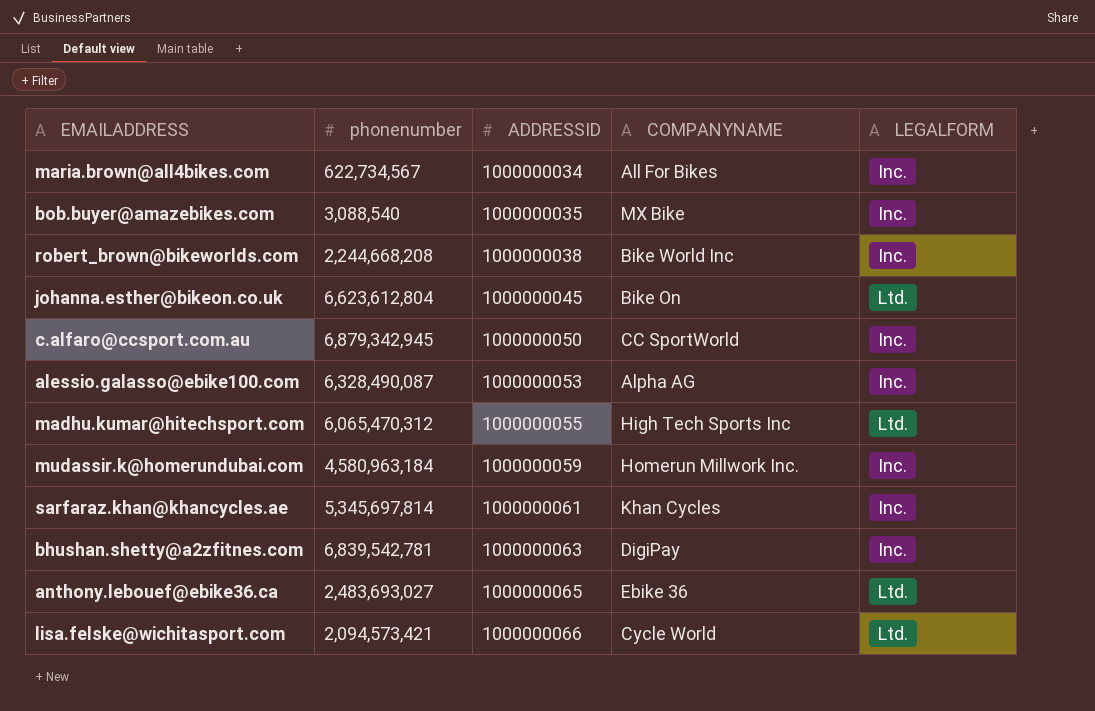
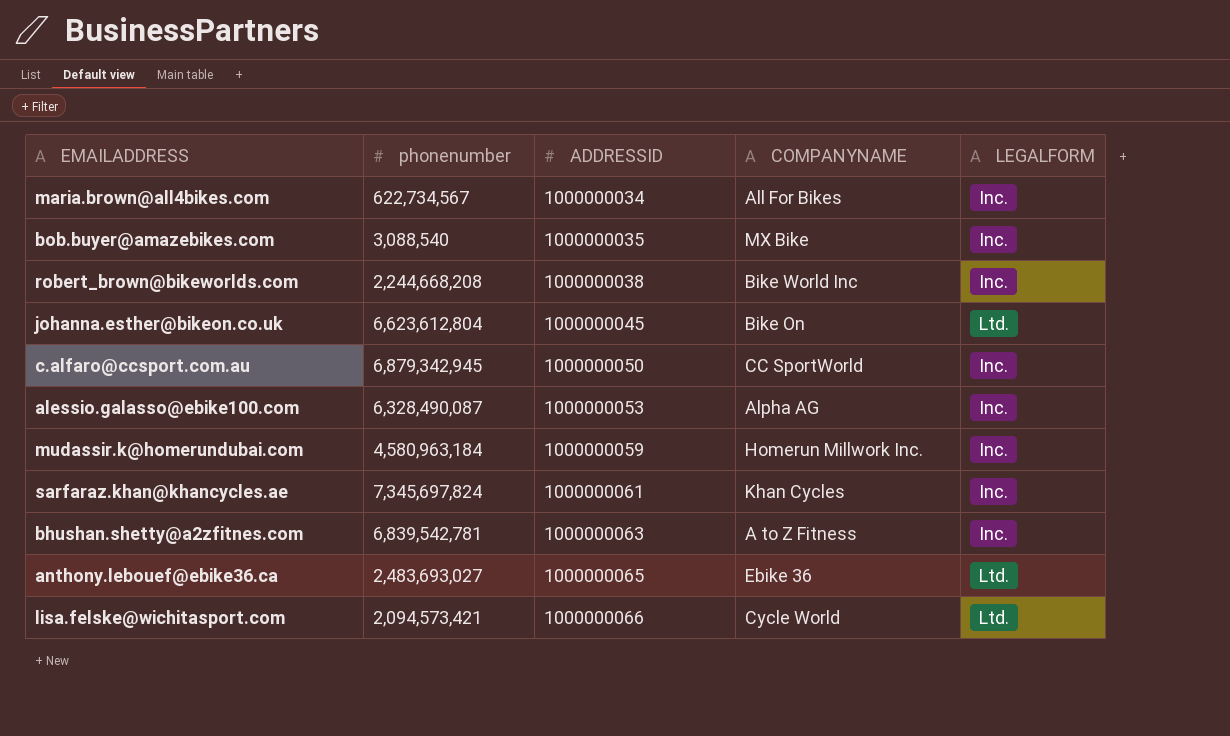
row madhu.kumar@hitechsport.com: 6,065,470,312 | 1000000055 | High Tech Sports Inc | Ltd. -> none
sarfaraz.khan@khancycles.ae | phonenumber: 5,345,697,814 -> 7,345,697,824
bhushan.shetty@a2zfitnes.com | COMPANYNAME: DigiPay -> A to Z Fitness

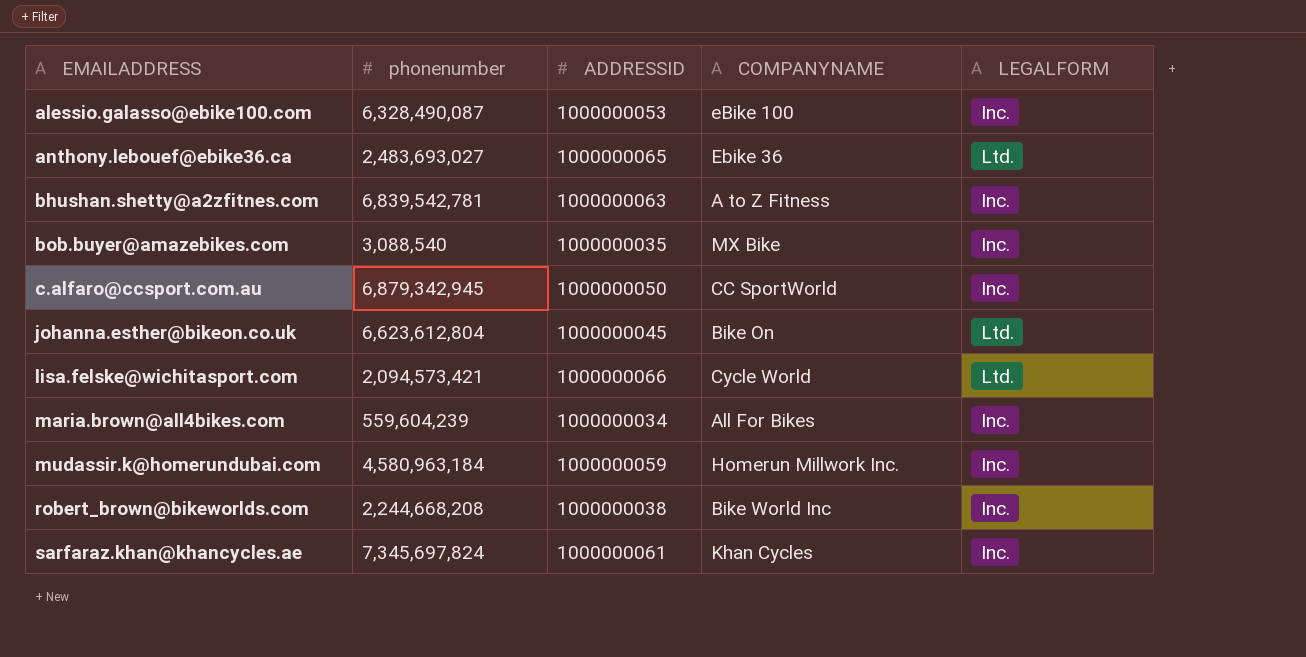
row order: ADDRESSID ascending -> EMAILADDRESS ascending
alessio.galasso@ebike100.com | COMPANYNAME: Alpha AG -> eBike 100
maria.brown@all4bikes.com | phonenumber: 622,734,567 -> 559,604,239

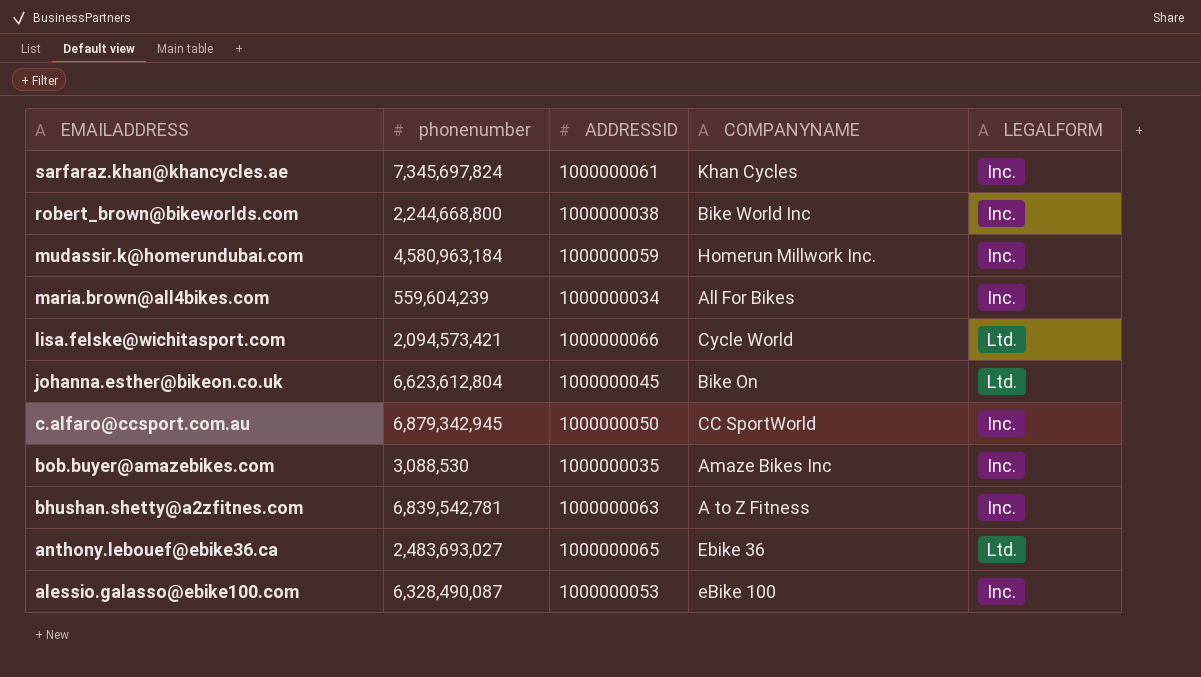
row order: EMAILADDRESS ascending -> EMAILADDRESS descending
robert_brown@bikeworlds.com | phonenumber: 2,244,668,208 -> 2,244,668,800
bob.buyer@amazebikes.com | phonenumber: 3,088,540 -> 3,088,530
bob.buyer@amazebikes.com | COMPANYNAME: MX Bike -> Amaze Bikes Inc

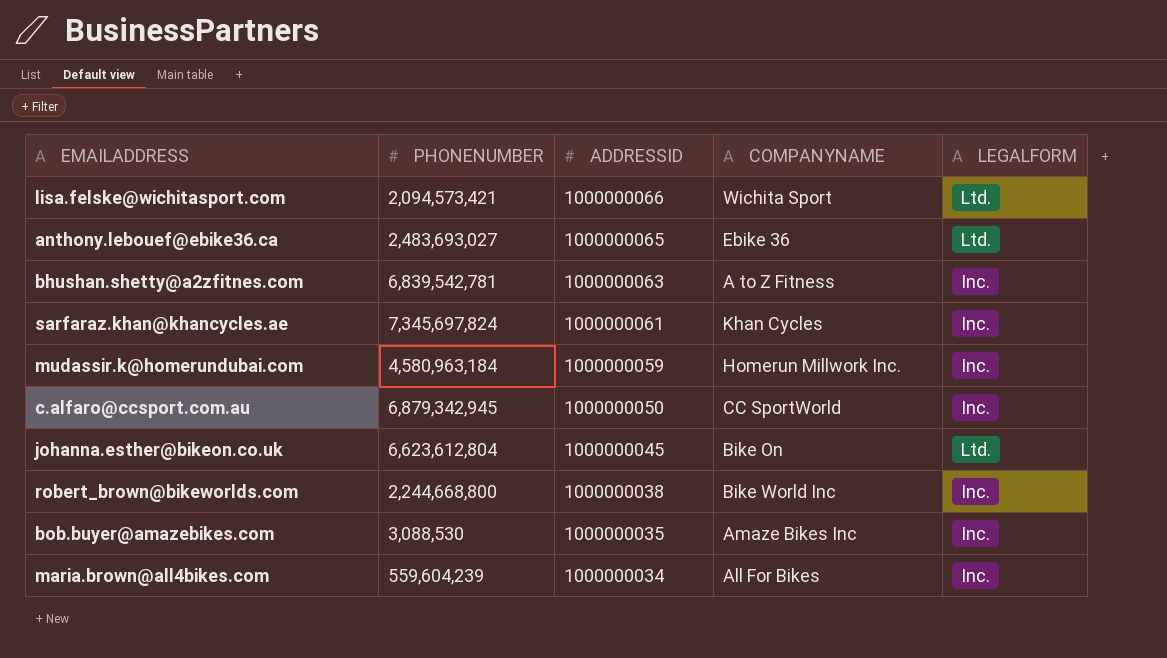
row order: EMAILADDRESS descending -> ADDRESSID descending
column name: phonenumber -> PHONENUMBER
row alessio.galasso@ebike100.com: 6,328,490,087 | 1000000053 | eBike 100 | Inc. -> none
lisa.felske@wichitasport.com | COMPANYNAME: Cycle World -> Wichita Sport

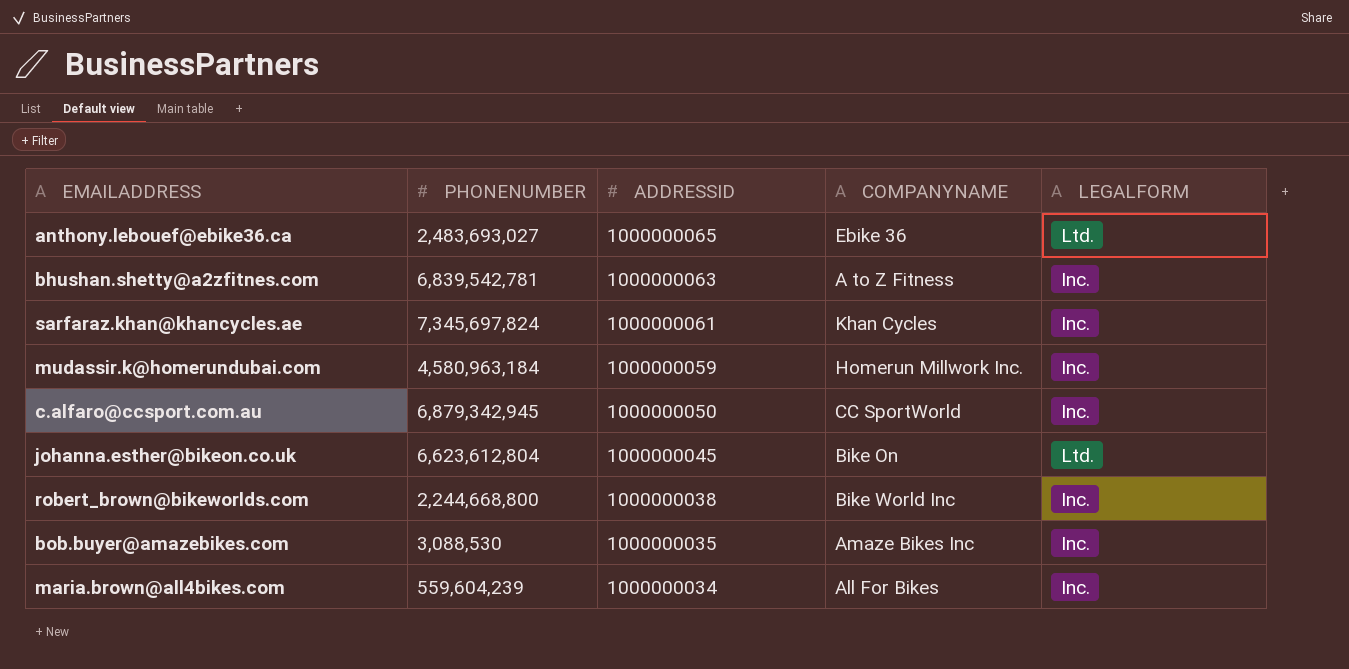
row lisa.felske@wichitasport.com: 2,094,573,421 | 1000000066 | Wichita Sport | Ltd. -> none

